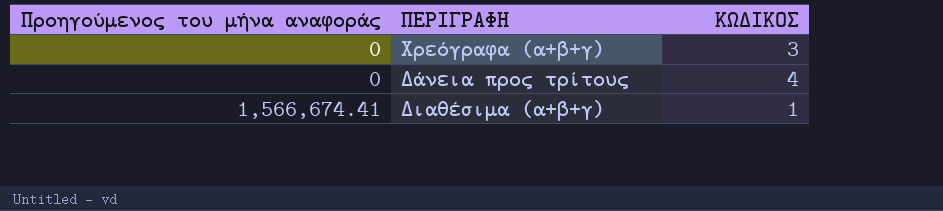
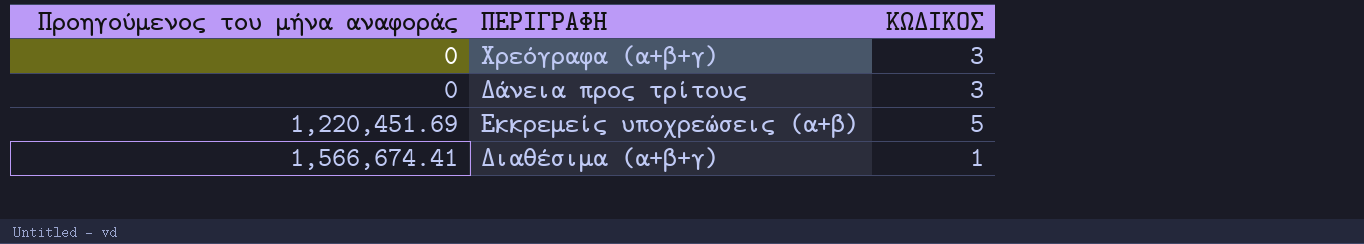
Δάνεια προς τρίτους | ΚΩΔΙΚΟΣ: 4 -> 3
row Εκκρεμείς υποχρεώσεις (α+β): none -> 1,220,451.69 | 5

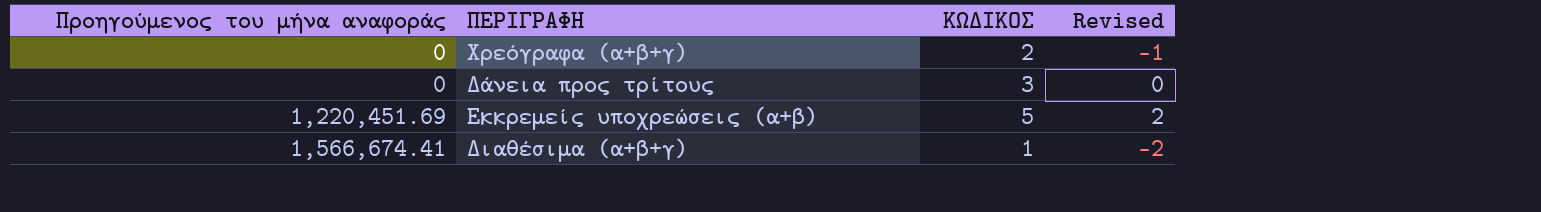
column Revised | formula: none -> [ΚΩΔΙΚΟΣ] - 3
Χρεόγραφα (α+β+γ) | ΚΩΔΙΚΟΣ: 3 -> 2

